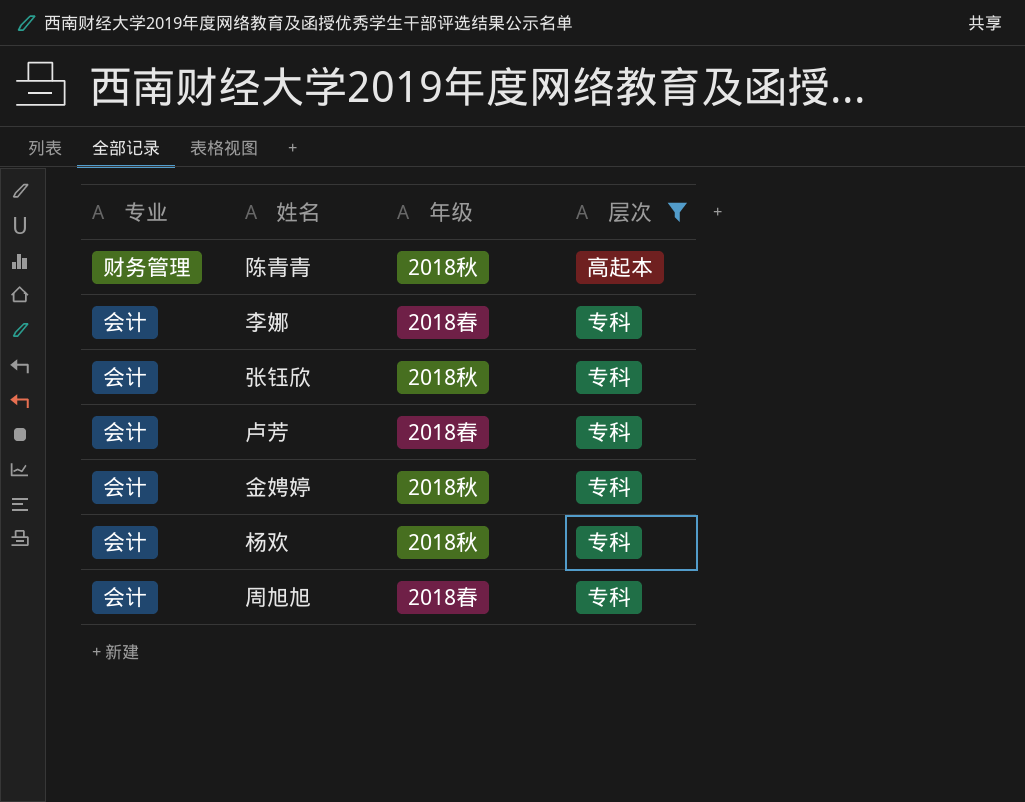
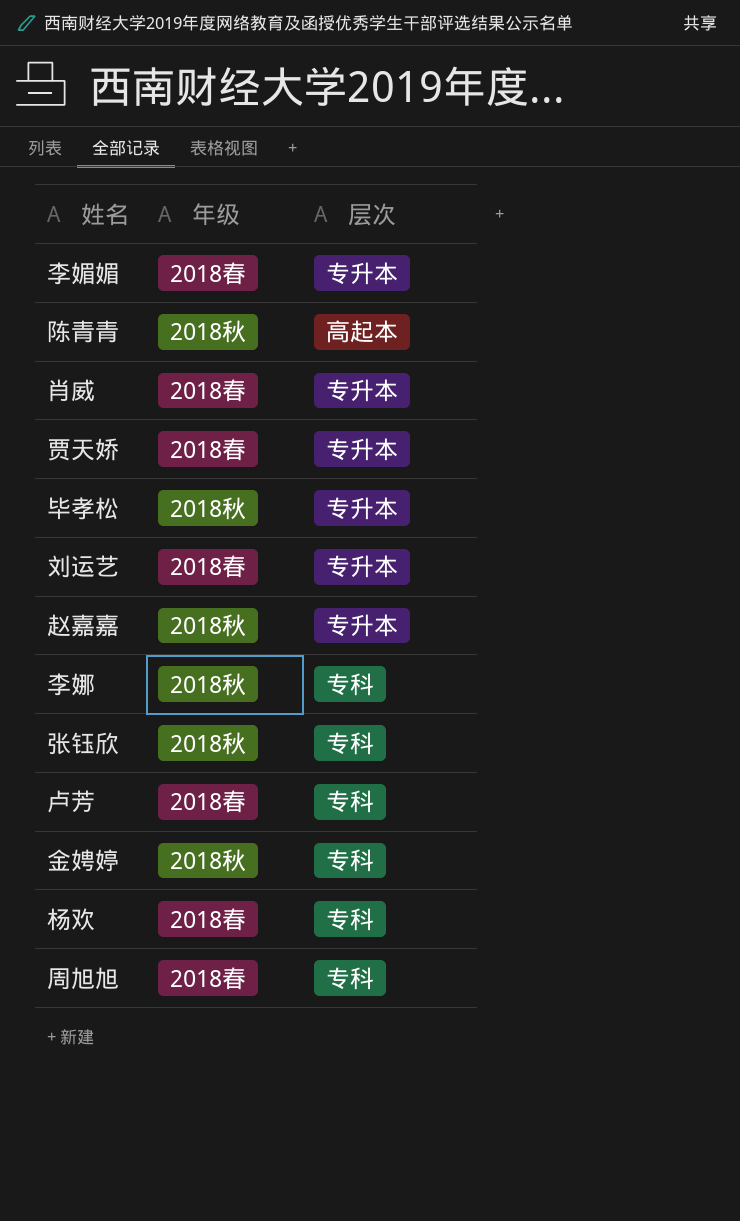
filter: 层次 != 专升本 -> none
column 专业 | position: 1 -> none
李娜 | 年级: 2018春 -> 2018秋
杨欢 | 年级: 2018秋 -> 2018春

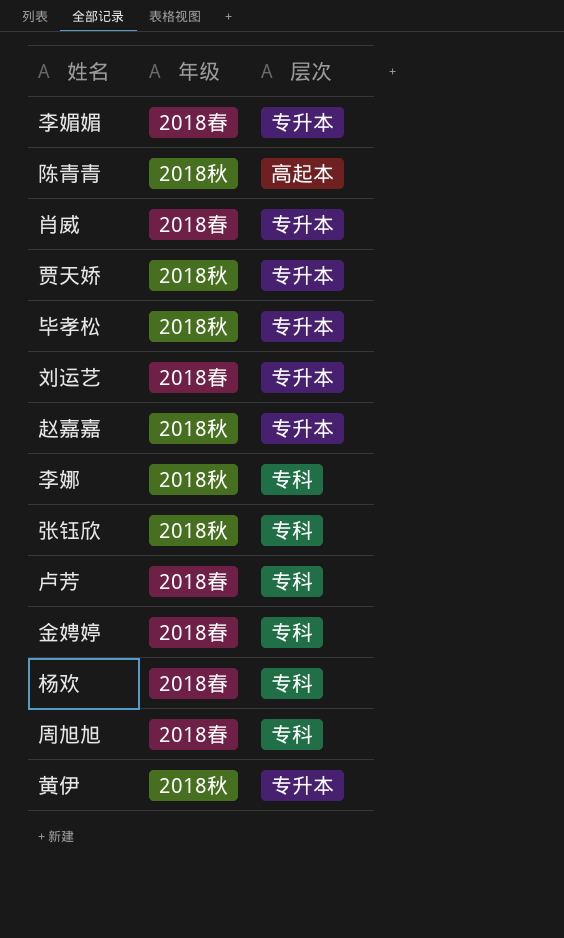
贾天娇 | 年级: 2018春 -> 2018秋
金娉婷 | 年级: 2018秋 -> 2018春
row 黄伊: none -> 2018秋 | 专升本

